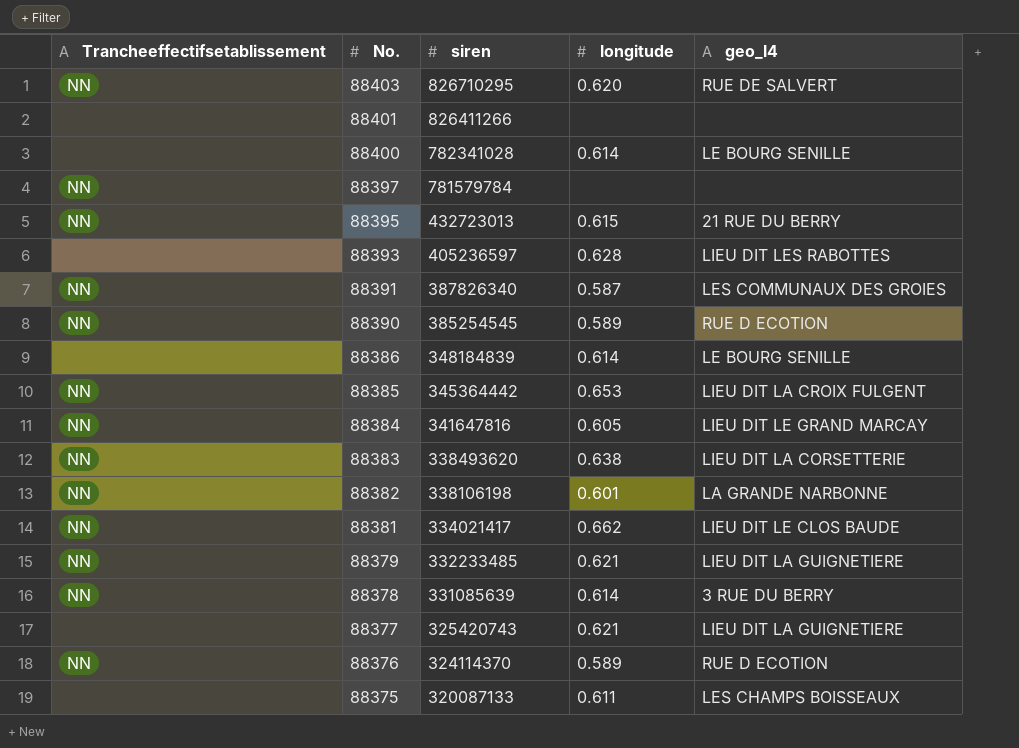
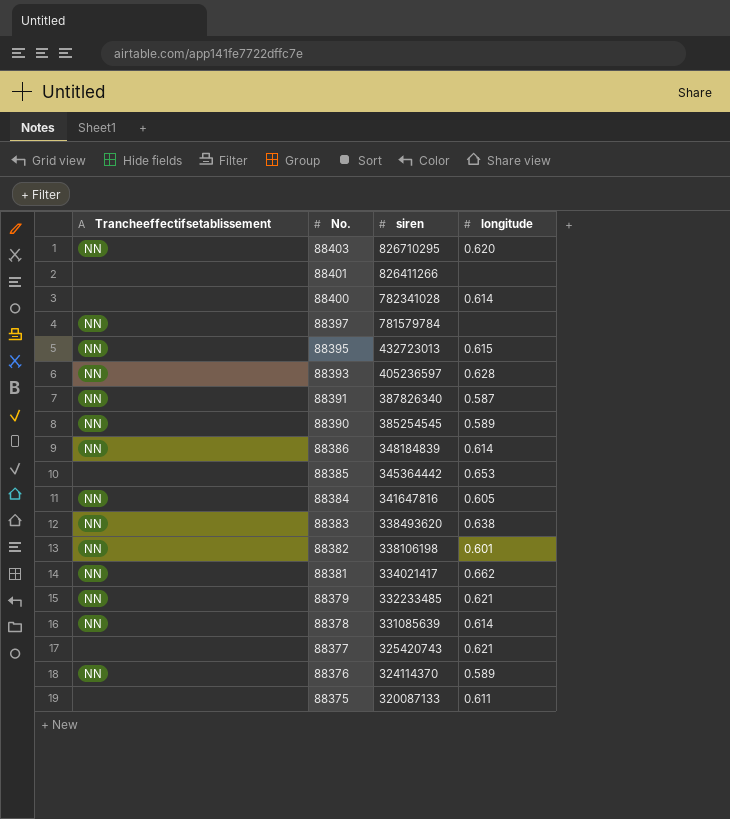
column geo_l4 | position: 5 -> none
88393 | Trancheeffectifsetablissement: none -> NN
88386 | Trancheeffectifsetablissement: none -> NN
88385 | Trancheeffectifsetablissement: NN -> none

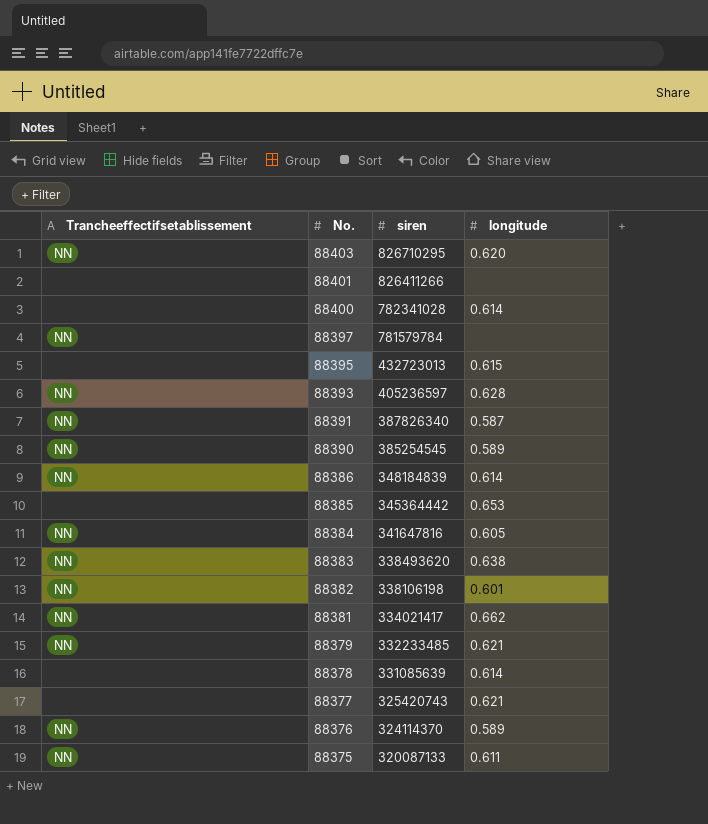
88395 | Trancheeffectifsetablissement: NN -> none
88378 | Trancheeffectifsetablissement: NN -> none
88375 | Trancheeffectifsetablissement: none -> NN

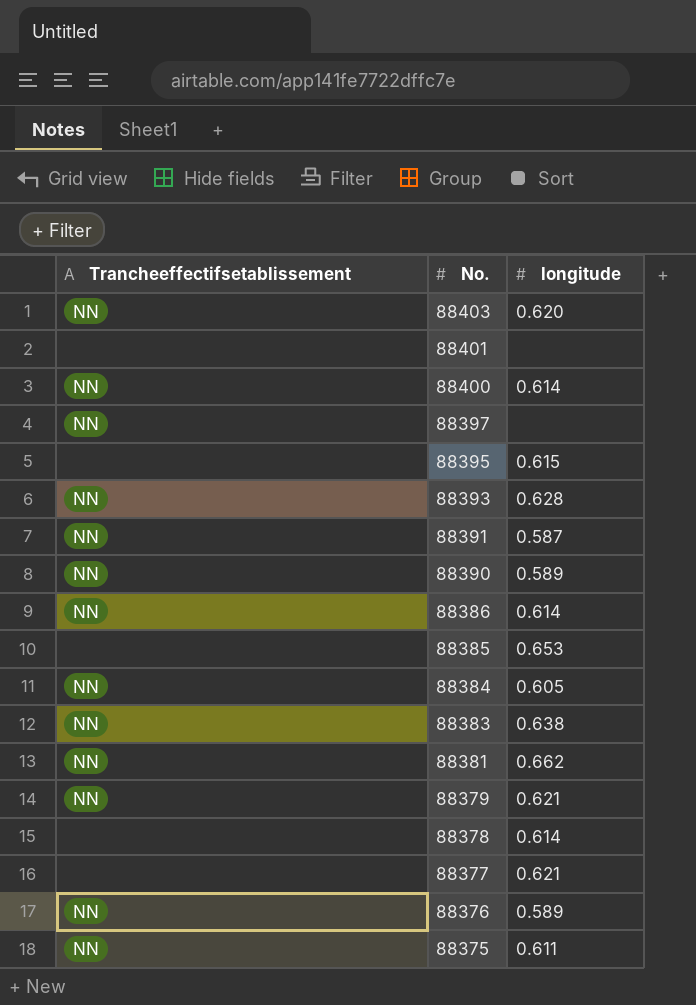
column siren | position: 3 -> none
row 88382: NN | 338106198 | 0.601 -> none
88400 | Trancheeffectifsetablissement: none -> NN

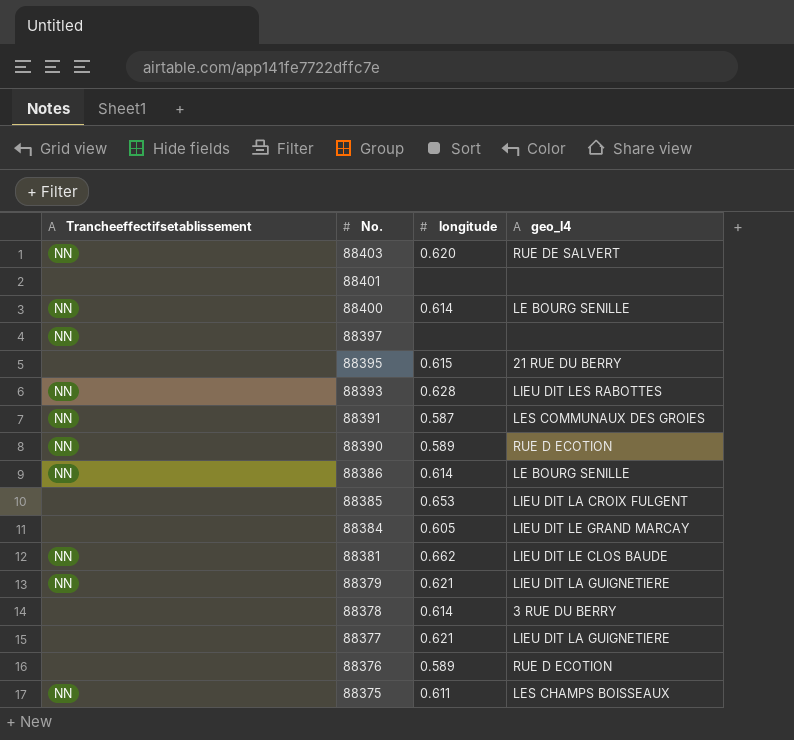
column geo_l4 | position: none -> 4
row 88383: NN | 0.638 -> none
88384 | Trancheeffectifsetablissement: NN -> none
88376 | Trancheeffectifsetablissement: NN -> none

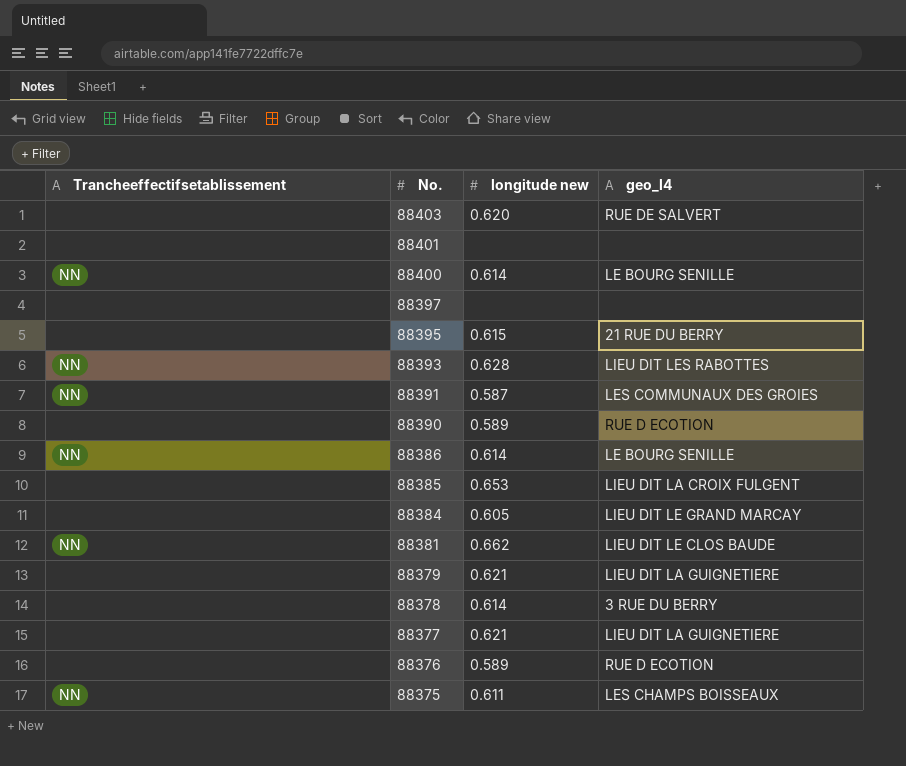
column name: longitude -> longitude new
88403 | Trancheeffectifsetablissement: NN -> none
88397 | Trancheeffectifsetablissement: NN -> none
88390 | Trancheeffectifsetablissement: NN -> none
88379 | Trancheeffectifsetablissement: NN -> none

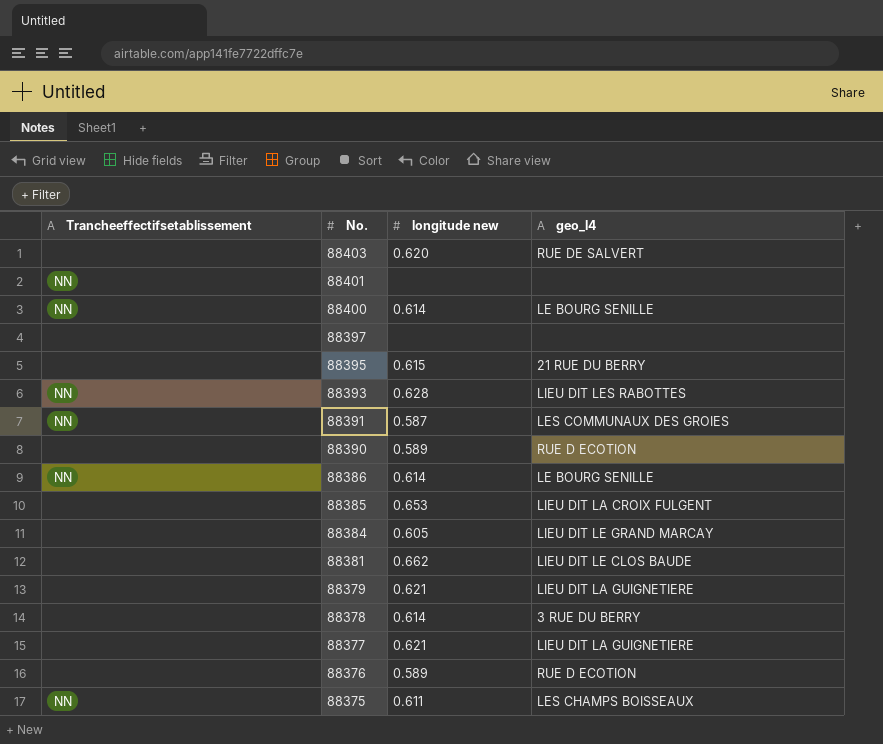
88401 | Trancheeffectifsetablissement: none -> NN
88381 | Trancheeffectifsetablissement: NN -> none

